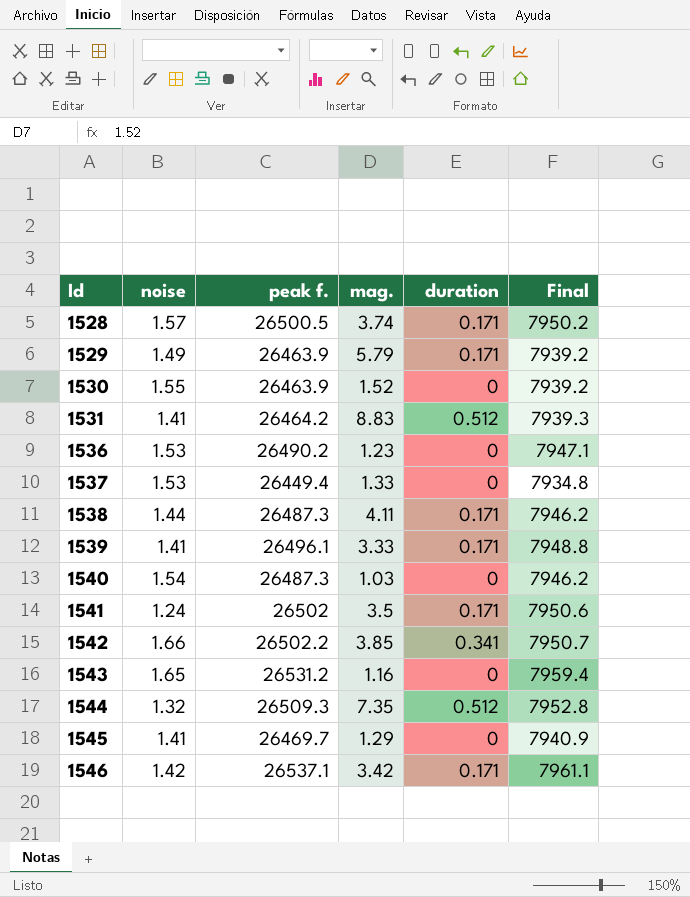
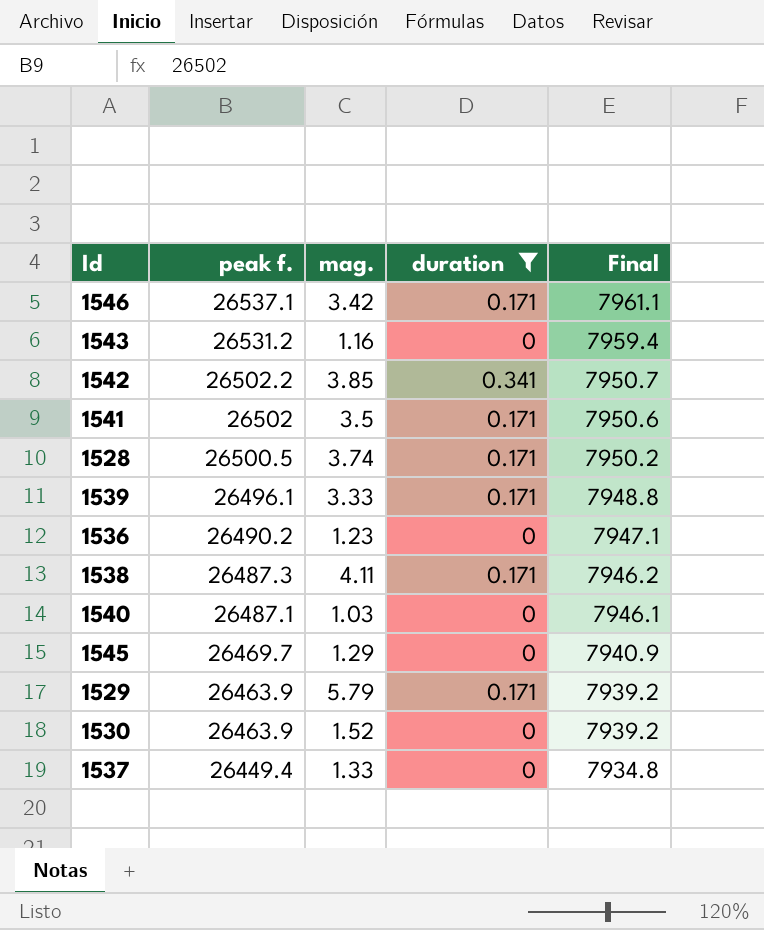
filter: none -> duration != 0.512
row order: Id ascending -> peak f. descending
column noise | position: 2 -> none
1540 | peak f.: 26487.3 -> 26487.1
1540 | Final: 7946.2 -> 7946.1

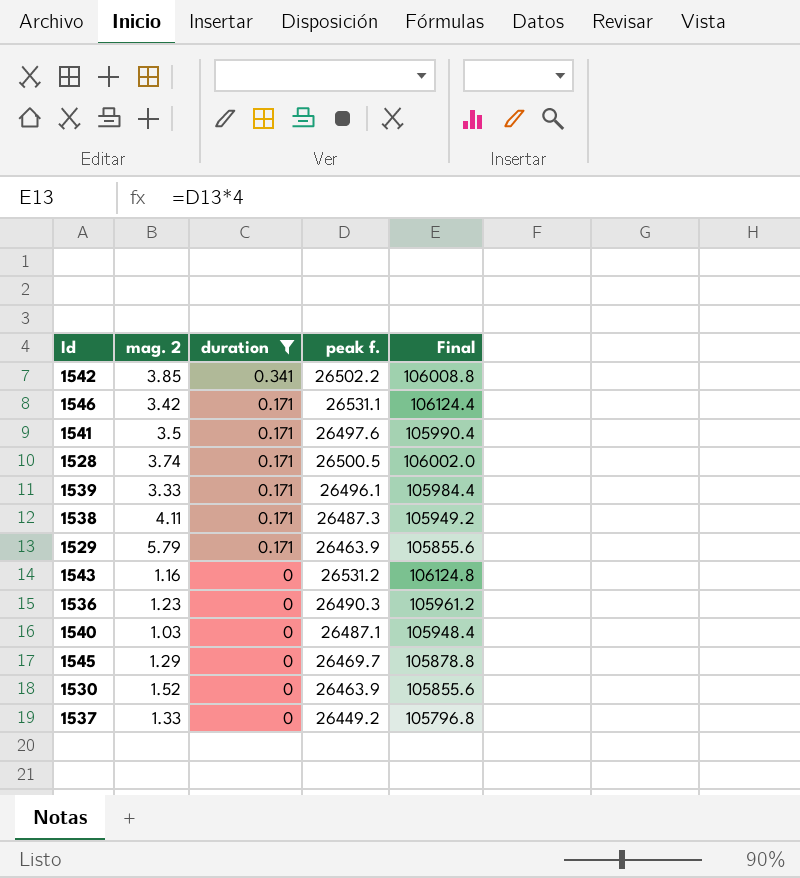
row order: peak f. descending -> duration descending
column name: mag. -> mag. 2
column peak f. | position: 2 -> 4
column Final | formula: [peak f.] * 0.3 -> [peak f.] * 4
1546 | peak f.: 26537.1 -> 26531.1
1541 | peak f.: 26502 -> 26497.6
1536 | peak f.: 26490.2 -> 26490.3
1537 | peak f.: 26449.4 -> 26449.2

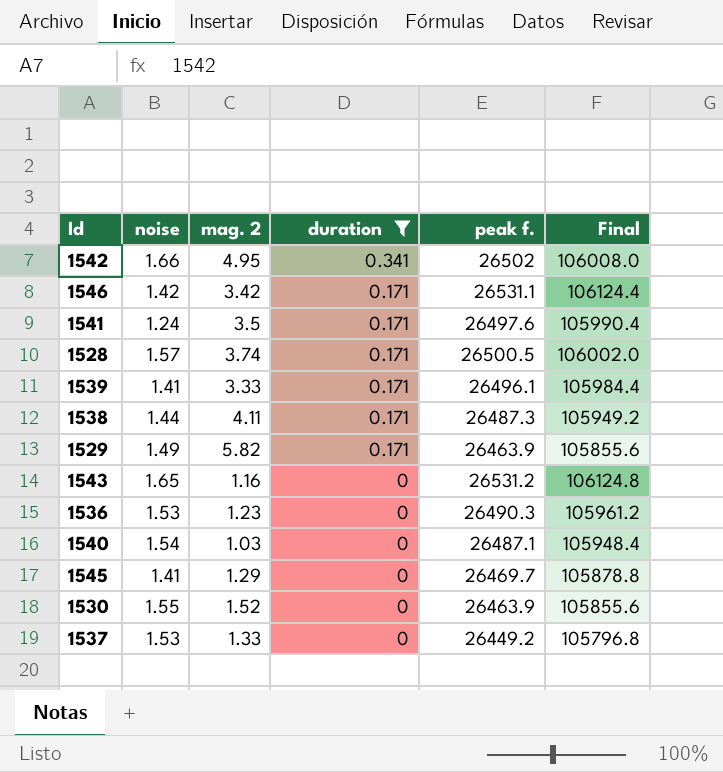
column noise | position: none -> 2
1542 | mag. 2: 3.85 -> 4.95
1542 | peak f.: 26502.2 -> 26502
1542 | Final: 106008.8 -> 106008.0
1529 | mag. 2: 5.79 -> 5.82

